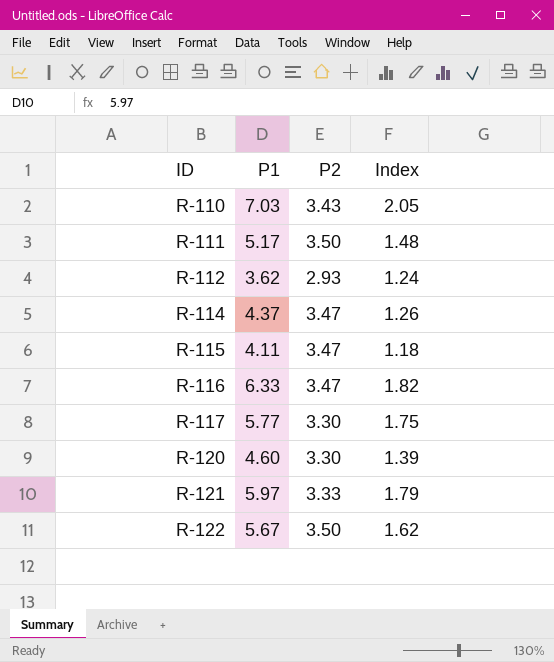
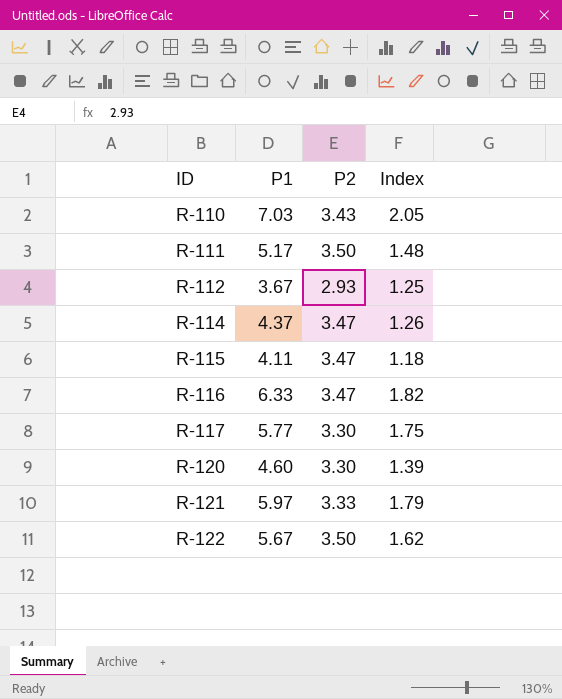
R-112 | P1: 3.62 -> 3.67
R-112 | Index: 1.24 -> 1.25

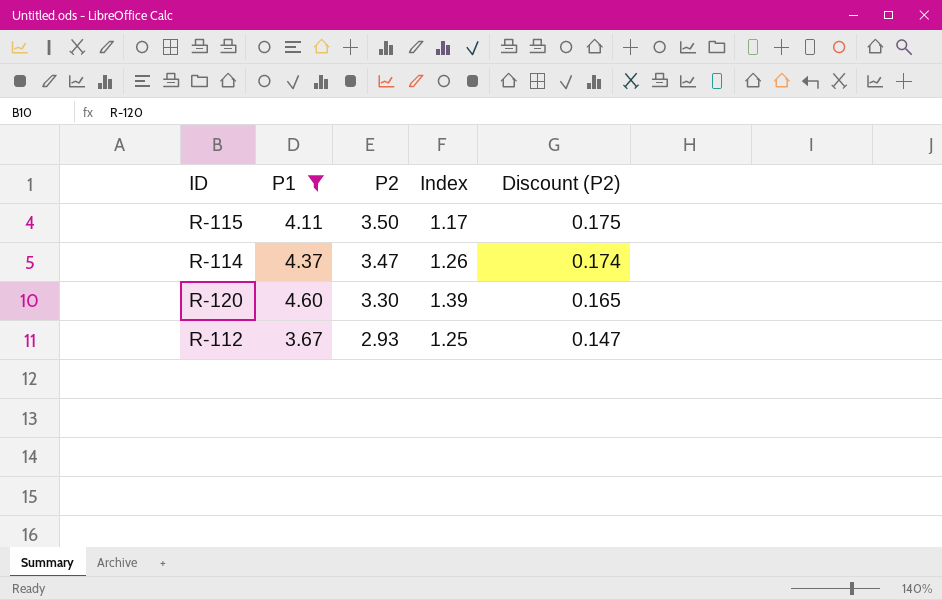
filter: none -> P1 <= 4.60
row order: ID ascending -> P2 descending
column Discount (P2) | formula: none -> [P2] * 0.05
R-115 | P2: 3.47 -> 3.50
R-115 | Index: 1.18 -> 1.17

